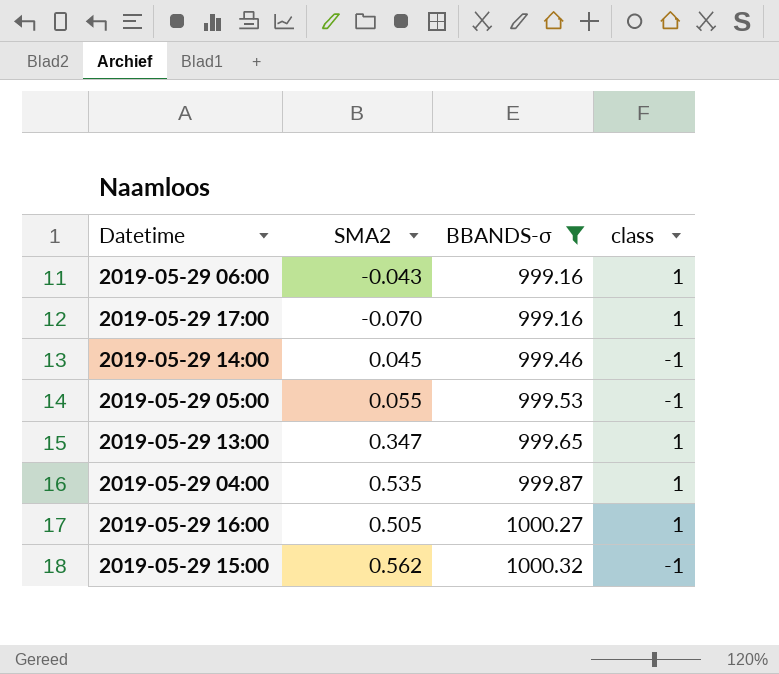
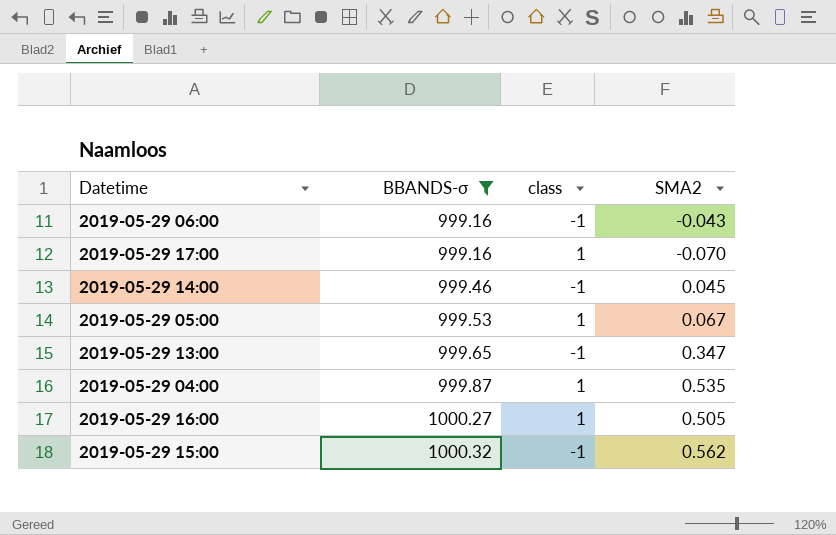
column SMA2 | position: 2 -> 4
2019-05-29 06:00 | class: 1 -> -1
2019-05-29 05:00 | class: -1 -> 1
2019-05-29 05:00 | SMA2: 0.055 -> 0.067
2019-05-29 13:00 | class: 1 -> -1

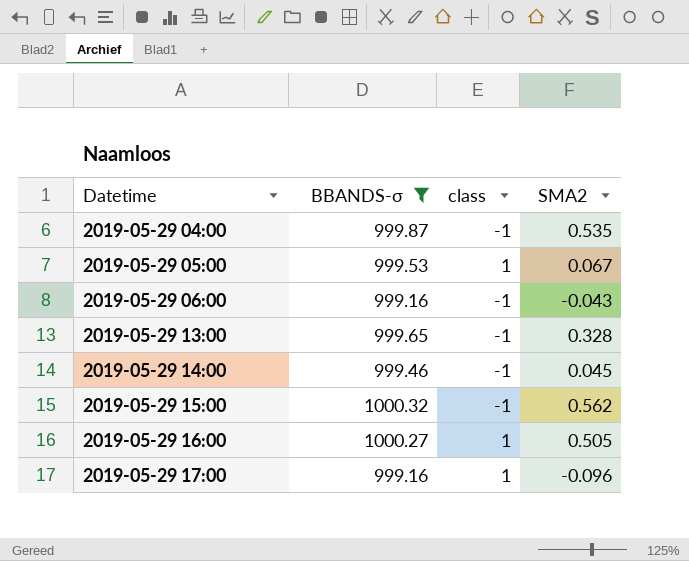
row order: BBANDS-σ ascending -> Datetime ascending
2019-05-29 04:00 | class: 1 -> -1
2019-05-29 13:00 | SMA2: 0.347 -> 0.328
2019-05-29 17:00 | SMA2: -0.070 -> -0.096

